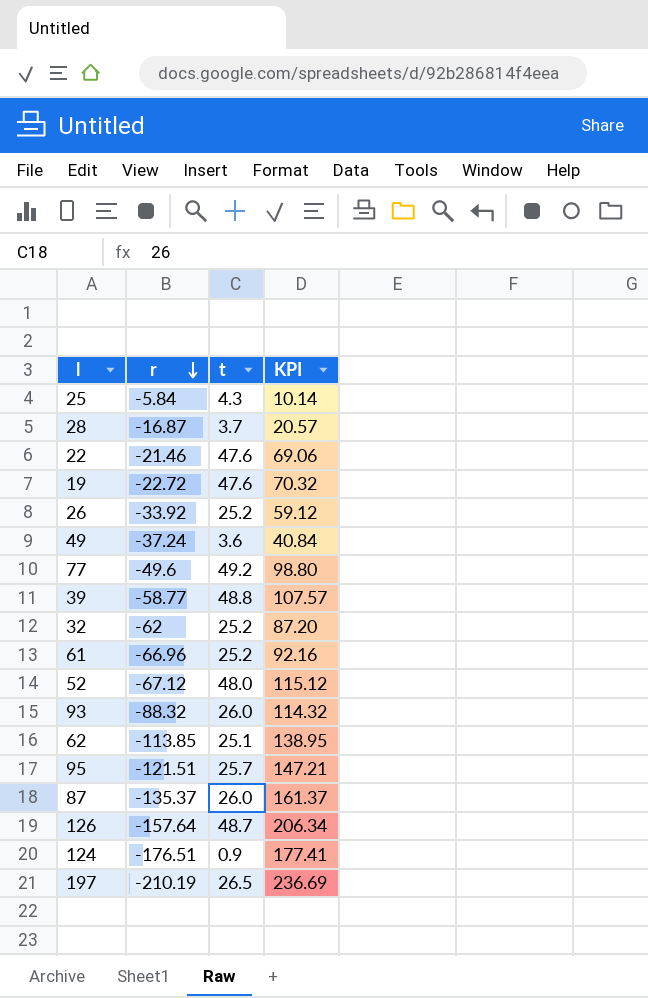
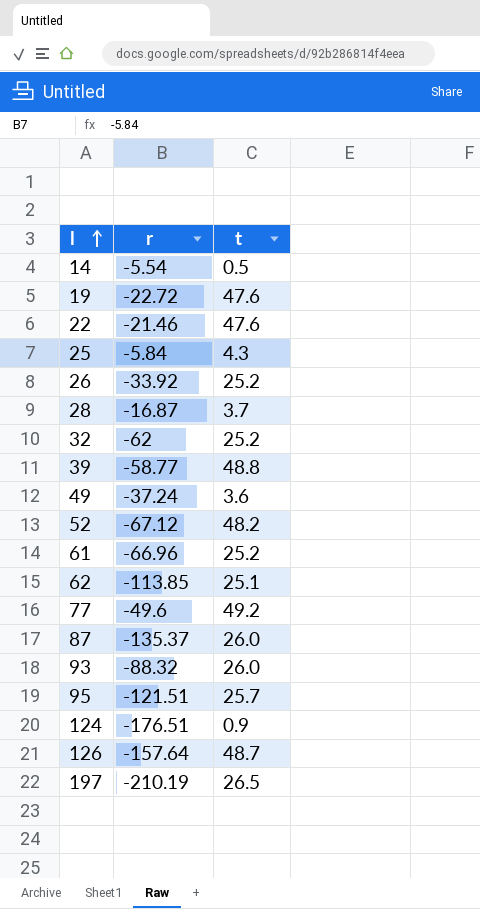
row order: r descending -> l ascending
column KPI | formula: [t] - [r] -> none
row 14: none -> -5.54 | 0.5
52 | t: 48.0 -> 48.2

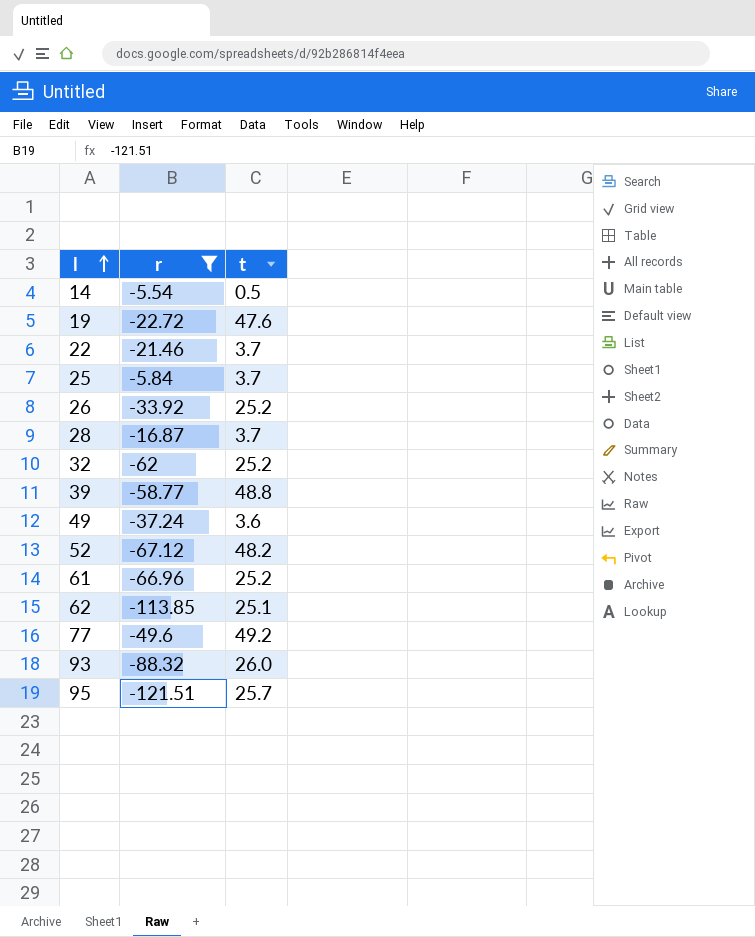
filter: none -> r >= -121.51
22 | t: 47.6 -> 3.7
25 | t: 4.3 -> 3.7

